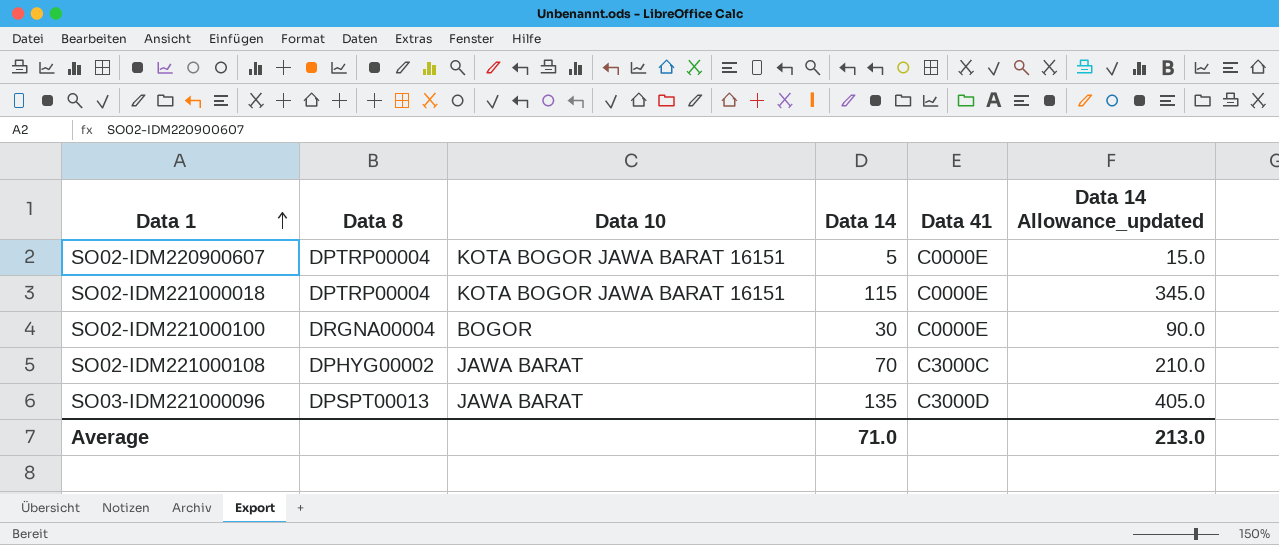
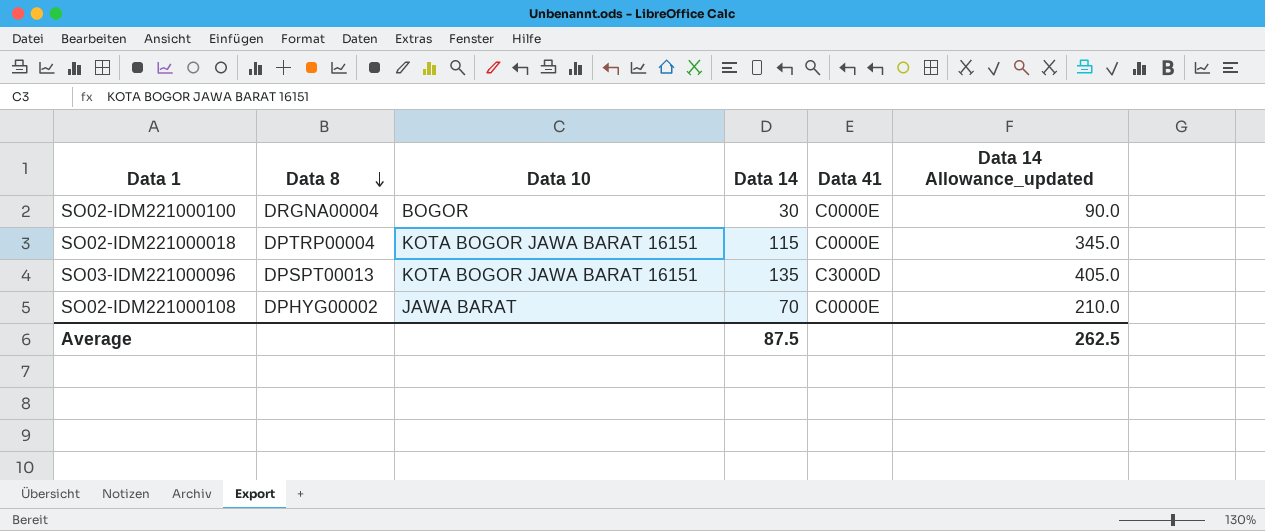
row order: Data 1 ascending -> Data 8 descending
row SO02-IDM220900607: DPTRP00004 | KOTA BOGOR JAWA BARAT 16151 | 5 | C0000E | 15.0 -> none
SO03-IDM221000096 | Data 10: JAWA BARAT -> KOTA BOGOR JAWA BARAT 16151
SO02-IDM221000108 | Data 41: C3000C -> C0000E
Average | Data 14: 71.0 -> 87.5
Average | Data 14 Allowance_updated: 213.0 -> 262.5

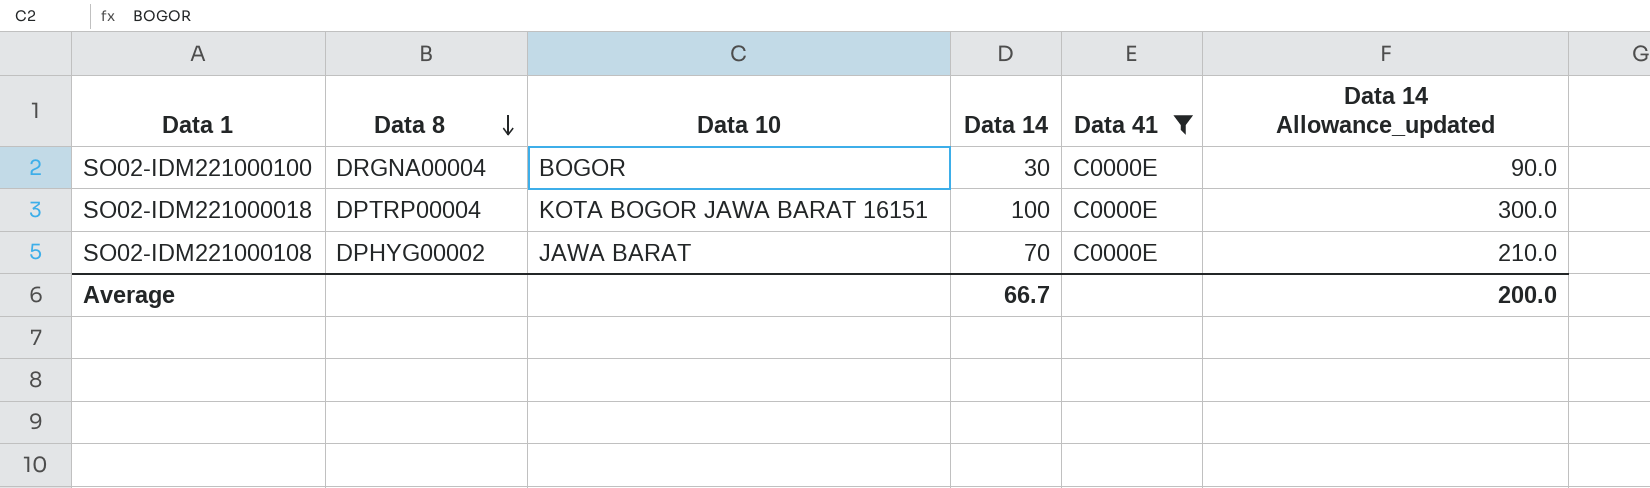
filter: none -> Data 41 = C0000E
SO02-IDM221000018 | Data 14: 115 -> 100
SO02-IDM221000018 | Data 14 Allowance_updated: 345.0 -> 300.0
Average | Data 14: 87.5 -> 66.7
Average | Data 14 Allowance_updated: 262.5 -> 200.0

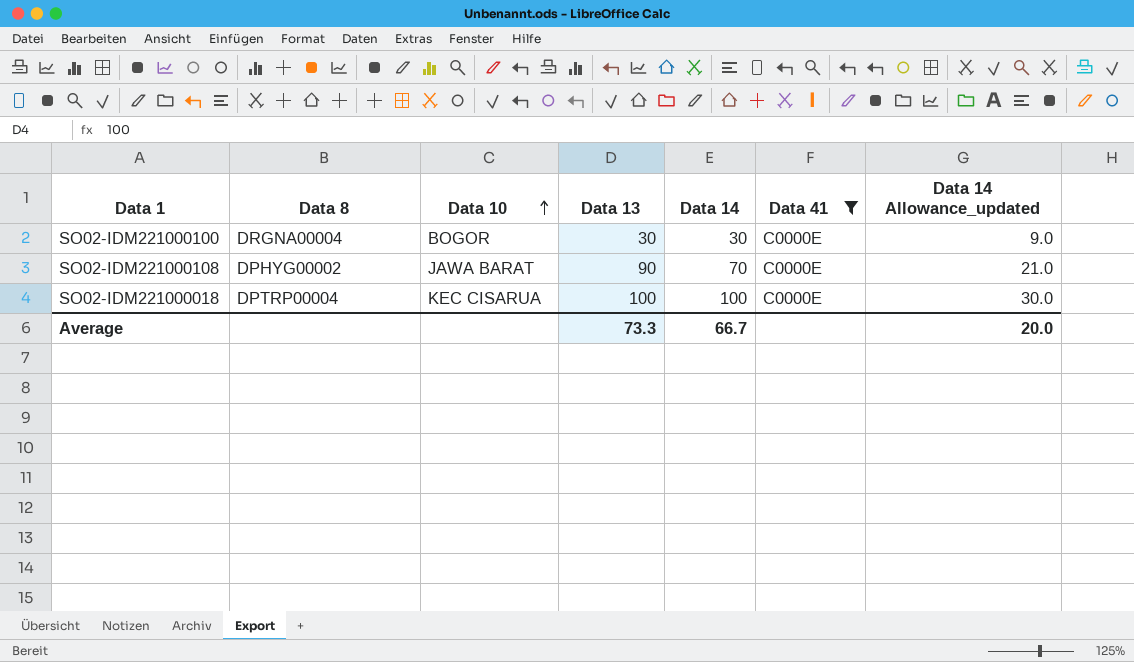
row order: Data 8 descending -> Data 10 ascending
column Data 13 | position: none -> 4
column Data 14 Allowance_updated | formula: [Data 14] * 3 -> [Data 14] * 0.3
SO02-IDM221000018 | Data 10: KOTA BOGOR JAWA BARAT 16151 -> KEC CISARUA
Average | Data 14 Allowance_updated: 200.0 -> 20.0

